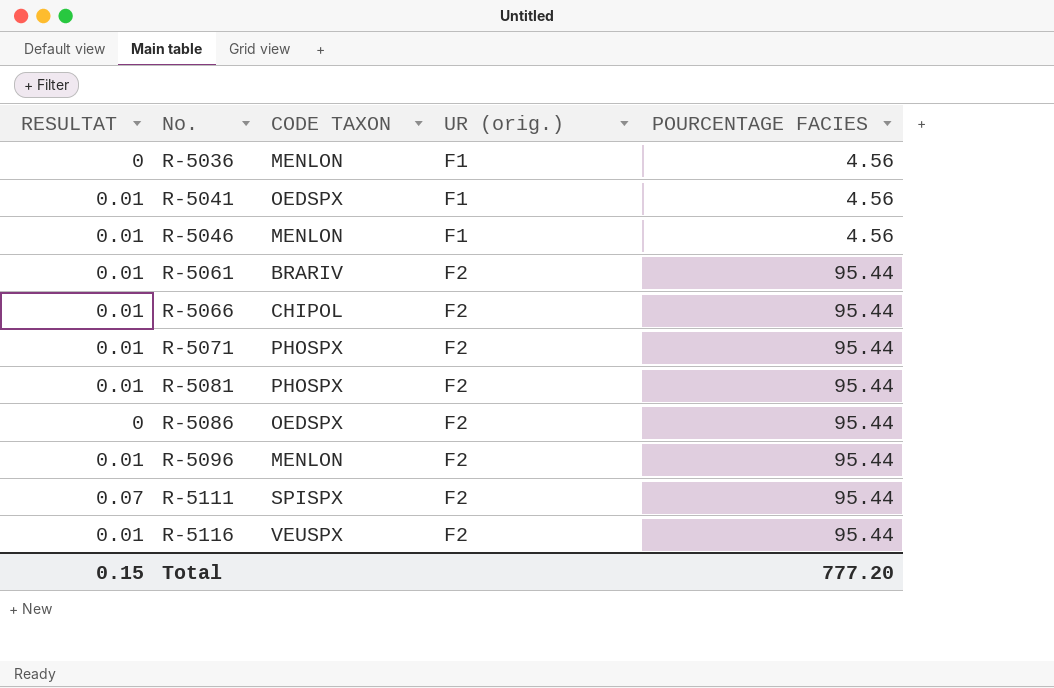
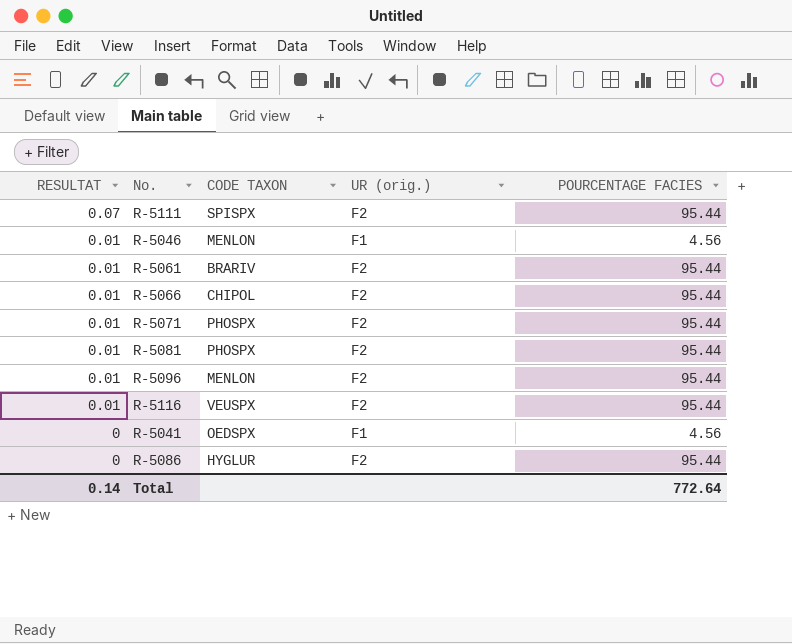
row order: No. ascending -> RESULTAT descending
row R-5036: 0 | MENLON | F1 | 4.56 -> none
R-5041 | RESULTAT: 0.01 -> 0
R-5086 | CODE TAXON: OEDSPX -> HYGLUR
Total | RESULTAT: 0.15 -> 0.14
Total | POURCENTAGE FACIES: 777.20 -> 772.64

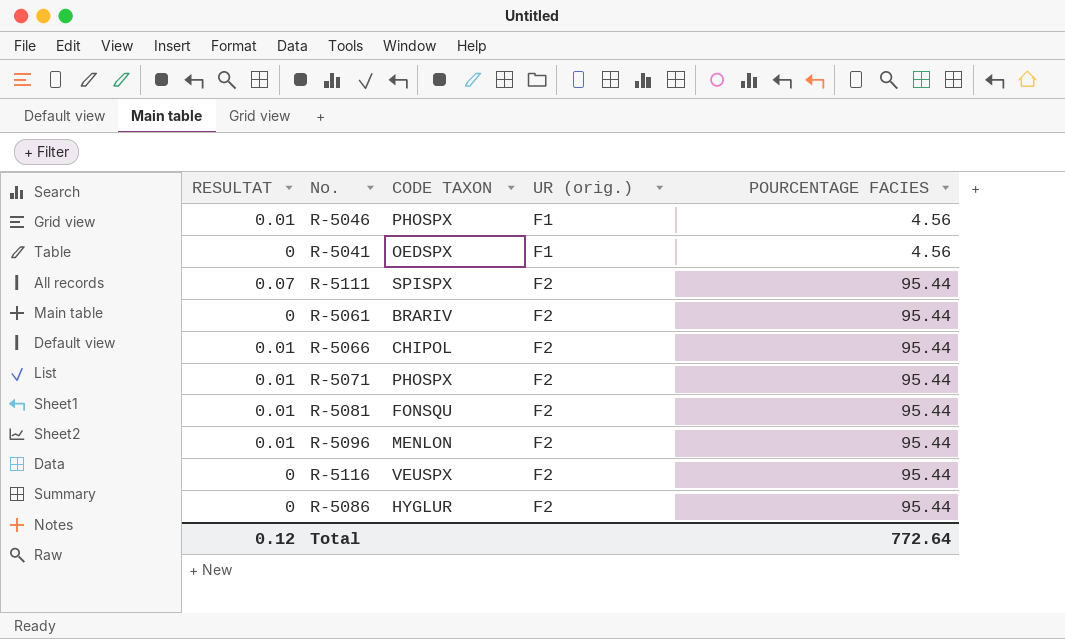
row order: RESULTAT descending -> UR (orig.) ascending
R-5046 | CODE TAXON: MENLON -> PHOSPX
R-5061 | RESULTAT: 0.01 -> 0
R-5081 | CODE TAXON: PHOSPX -> FONSQU
R-5116 | RESULTAT: 0.01 -> 0
Total | RESULTAT: 0.14 -> 0.12

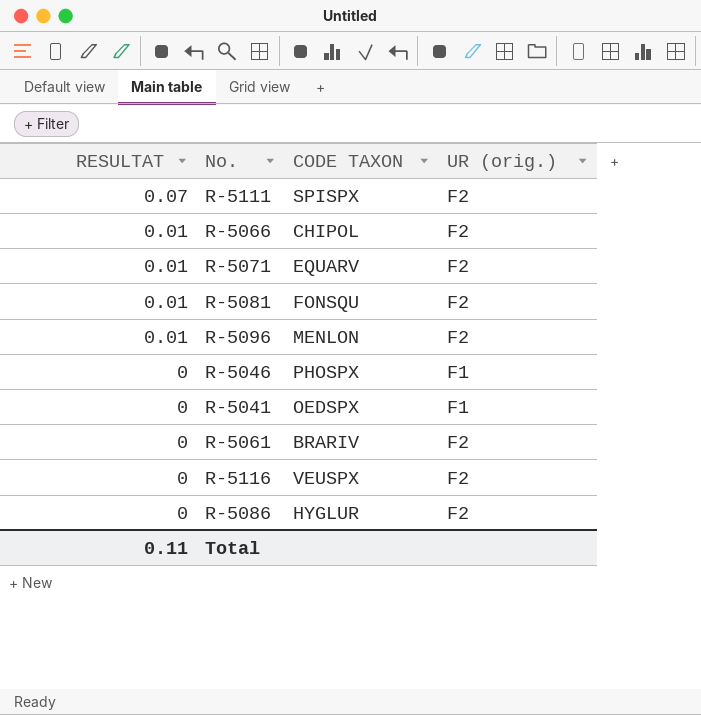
row order: UR (orig.) ascending -> RESULTAT descending
column POURCENTAGE FACIES | position: 5 -> none
R-5071 | CODE TAXON: PHOSPX -> EQUARV
R-5046 | RESULTAT: 0.01 -> 0
Total | RESULTAT: 0.12 -> 0.11

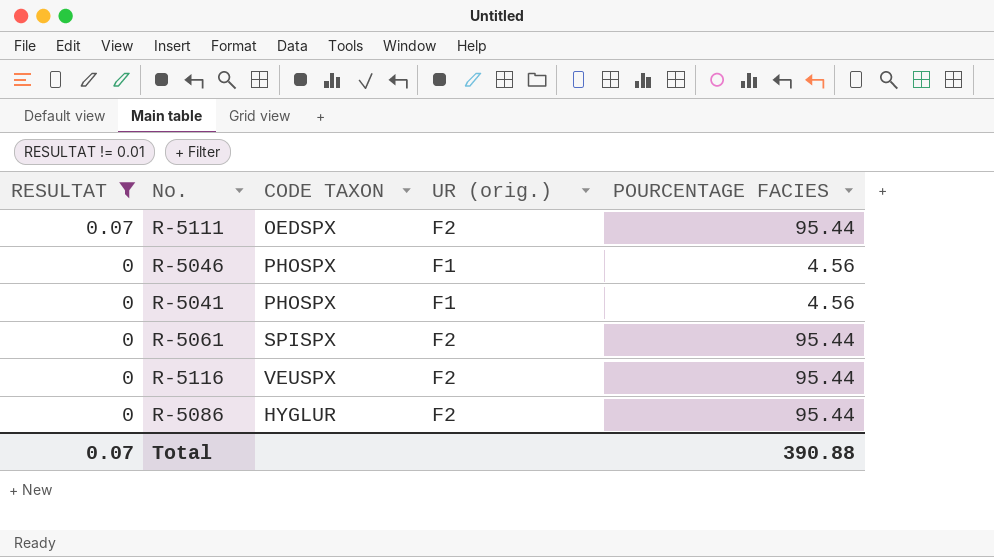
filter: none -> RESULTAT != 0.01
column POURCENTAGE FACIES | position: none -> 5
R-5111 | CODE TAXON: SPISPX -> OEDSPX
R-5041 | CODE TAXON: OEDSPX -> PHOSPX
R-5061 | CODE TAXON: BRARIV -> SPISPX
Total | RESULTAT: 0.11 -> 0.07

